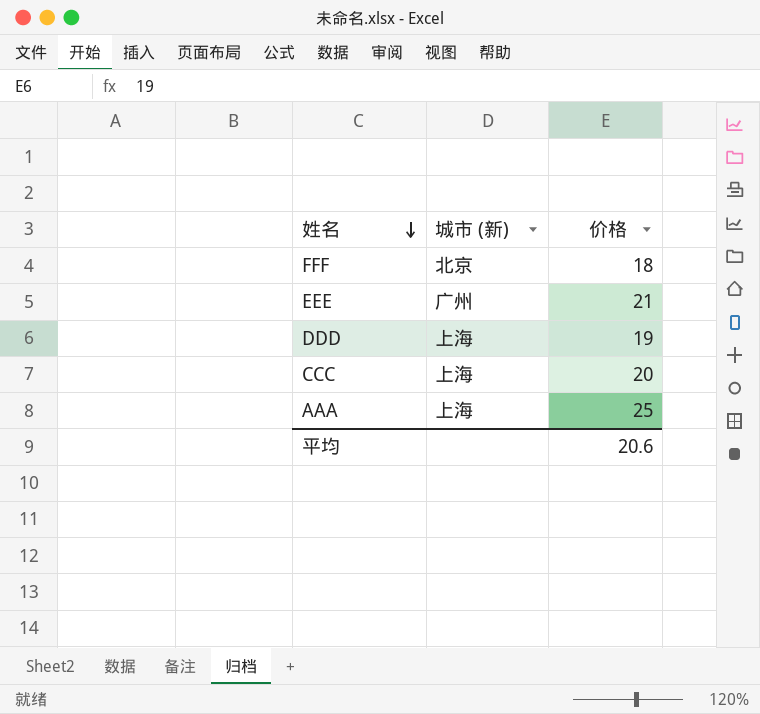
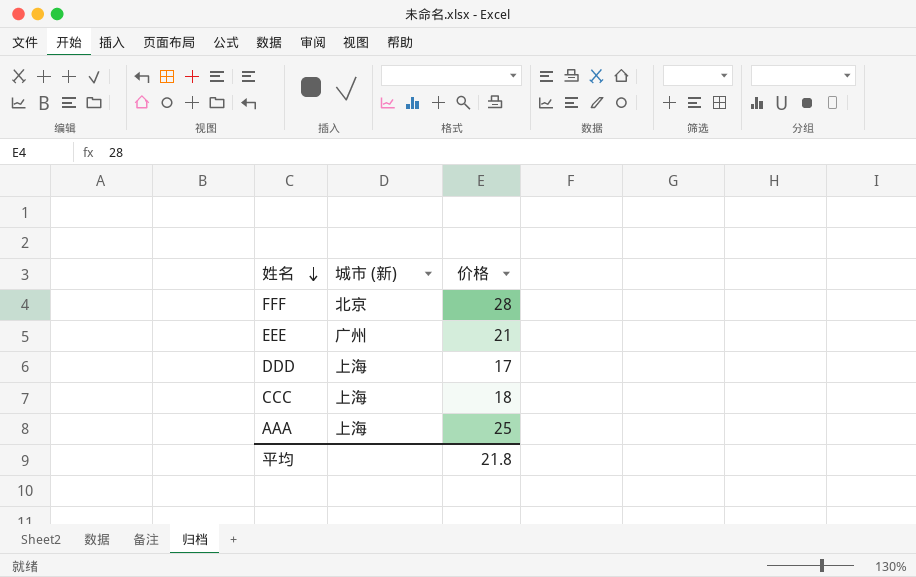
FFF | 价格: 18 -> 28
DDD | 价格: 19 -> 17
CCC | 价格: 20 -> 18
平均 | 价格: 20.6 -> 21.8

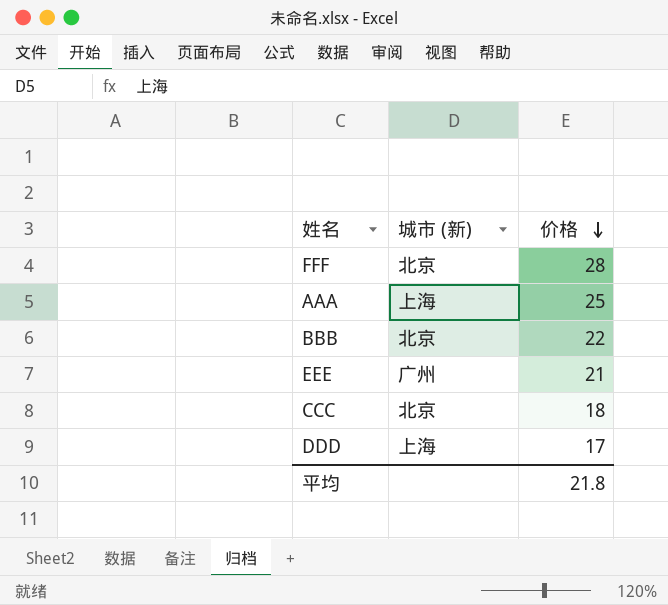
row order: 姓名 descending -> 价格 descending
row BBB: none -> 北京 | 22
CCC | 城市 (新): 上海 -> 北京

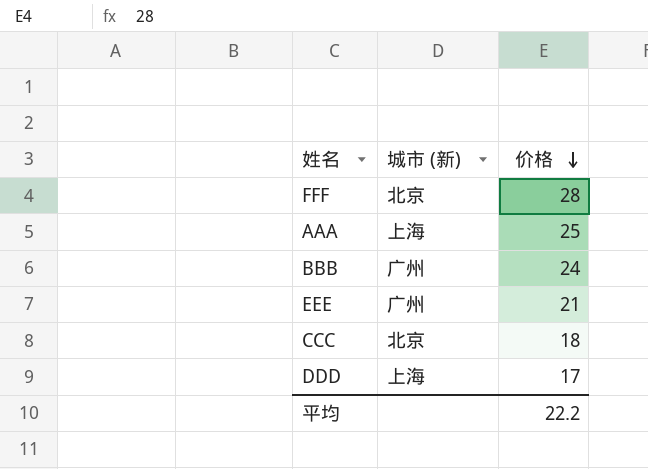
BBB | 城市 (新): 北京 -> 广州
BBB | 价格: 22 -> 24
平均 | 价格: 21.8 -> 22.2

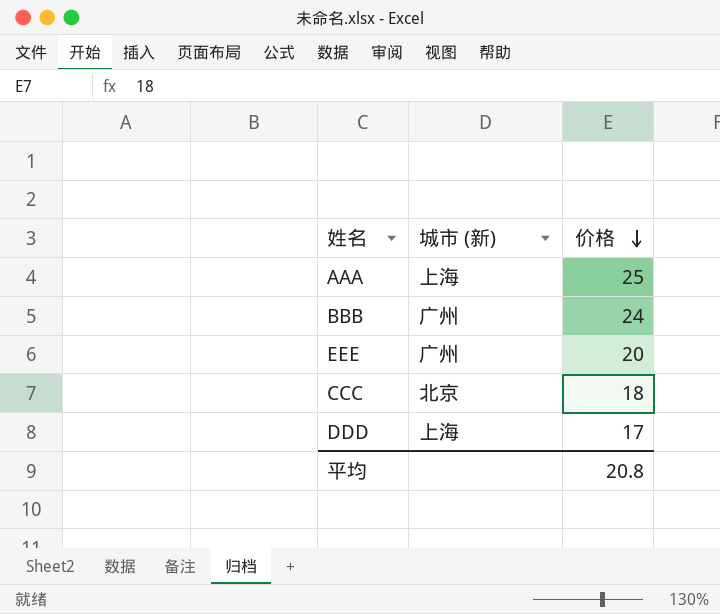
row FFF: 北京 | 28 -> none
EEE | 价格: 21 -> 20
平均 | 价格: 22.2 -> 20.8

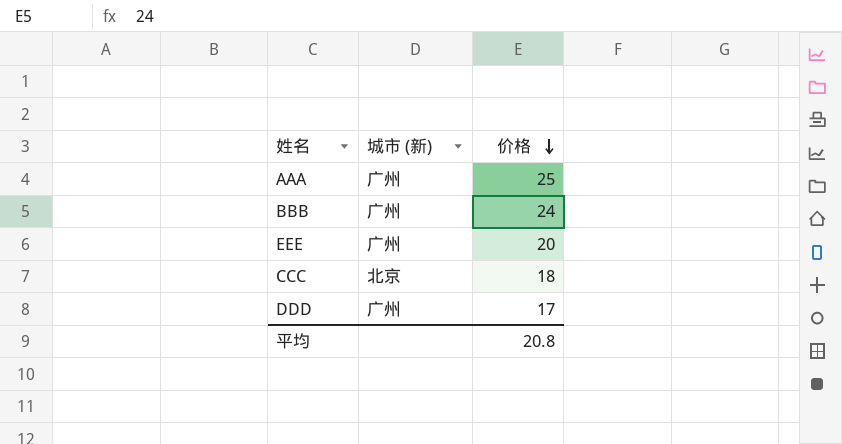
AAA | 城市 (新): 上海 -> 广州
DDD | 城市 (新): 上海 -> 广州

